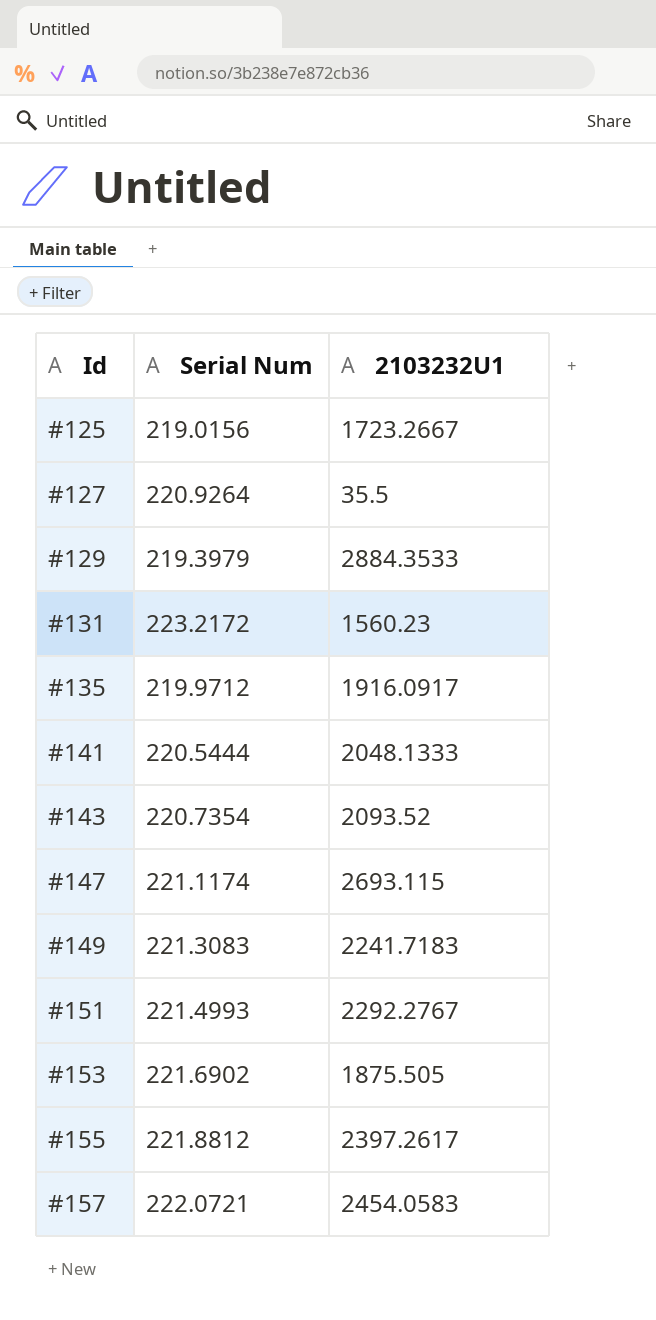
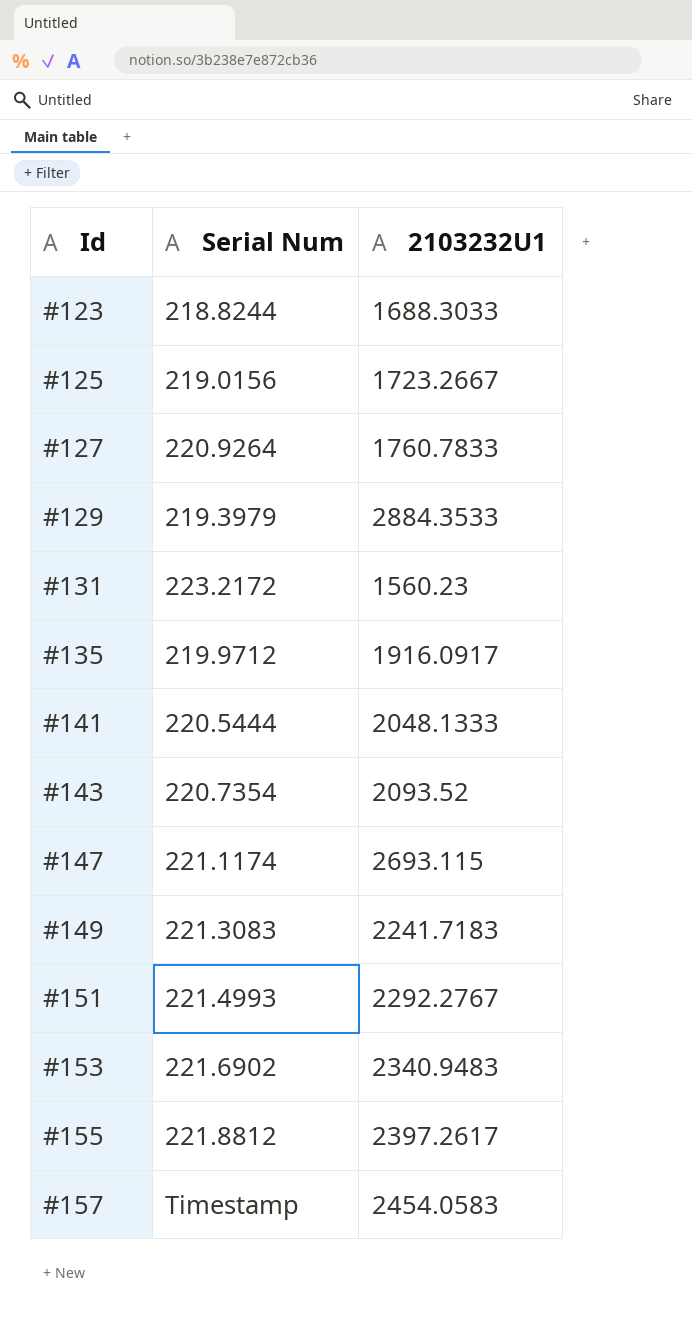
row #123: none -> 218.8244 | 1688.3033
#127 | 2103232U1: 35.5 -> 1760.7833
#153 | 2103232U1: 1875.505 -> 2340.9483
#157 | Serial Num: 222.0721 -> Timestamp

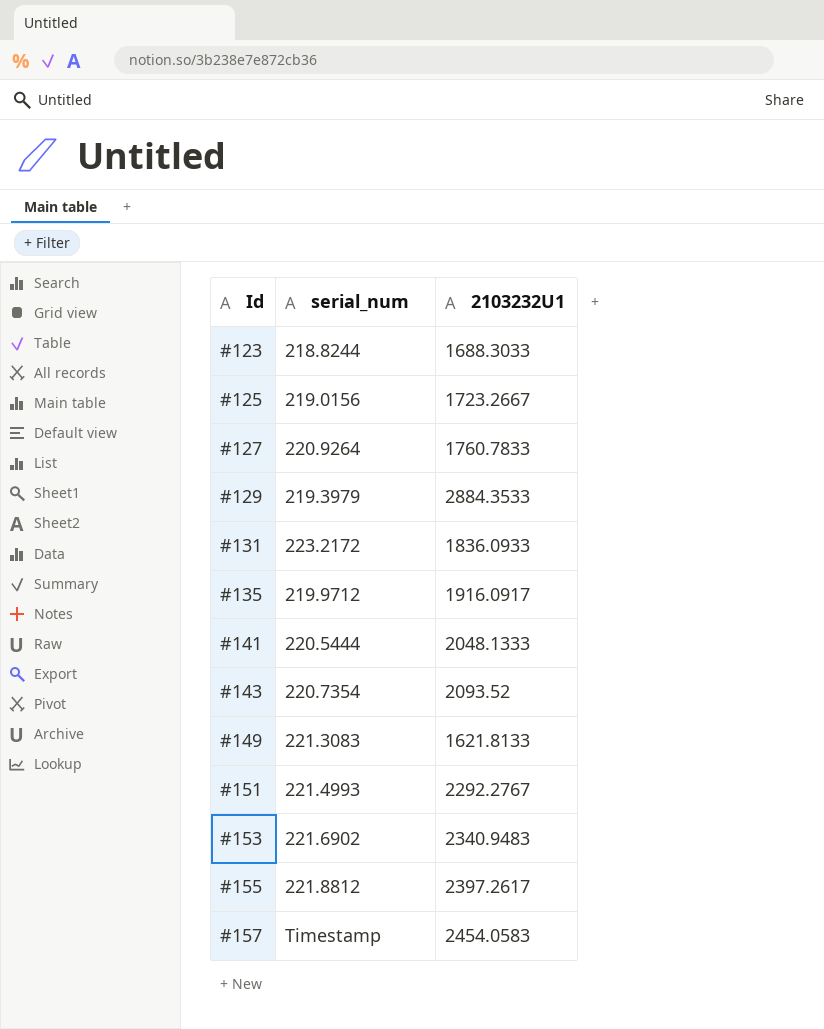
column name: Serial Num -> serial_num
row #147: 221.1174 | 2693.115 -> none
#131 | 2103232U1: 1560.23 -> 1836.0933
#149 | 2103232U1: 2241.7183 -> 1621.8133

